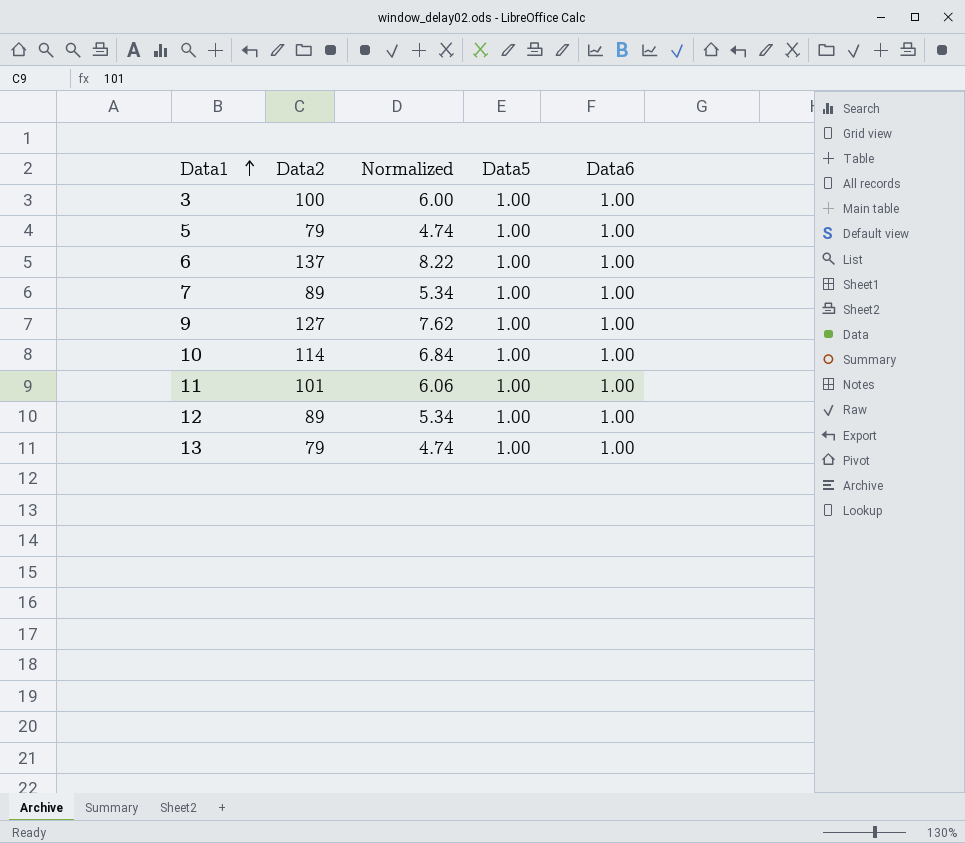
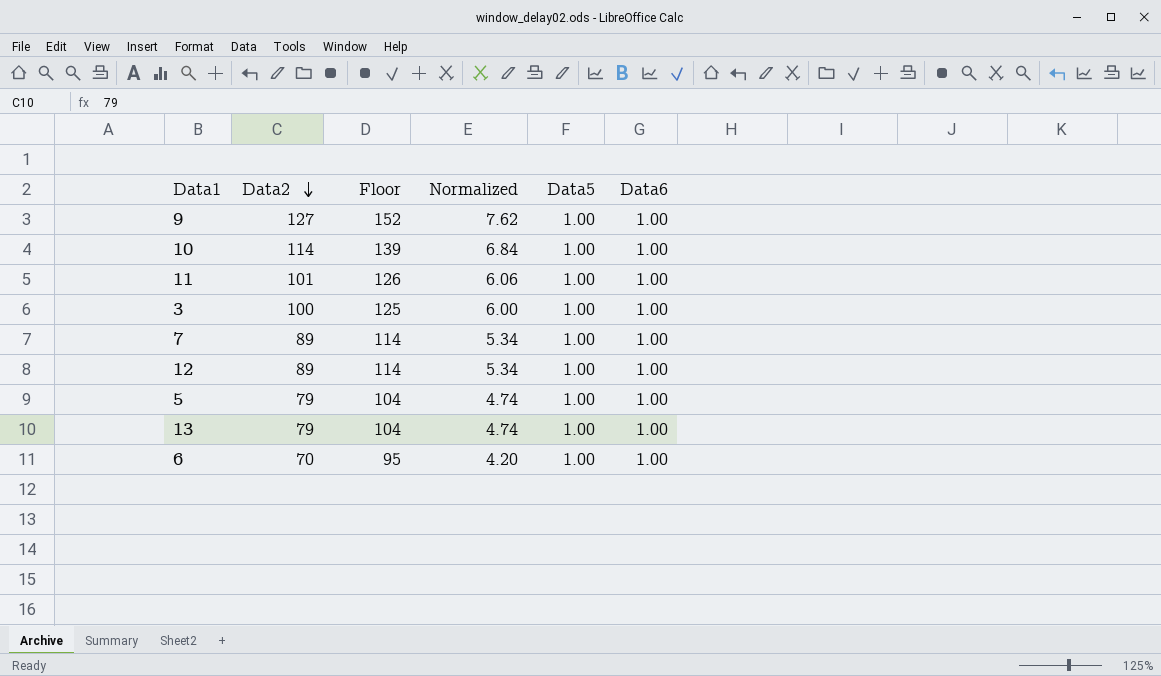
row order: Data1 ascending -> Data2 descending
column Floor | formula: none -> [Data2] + 25
6 | Data2: 137 -> 70
6 | Normalized: 8.22 -> 4.20

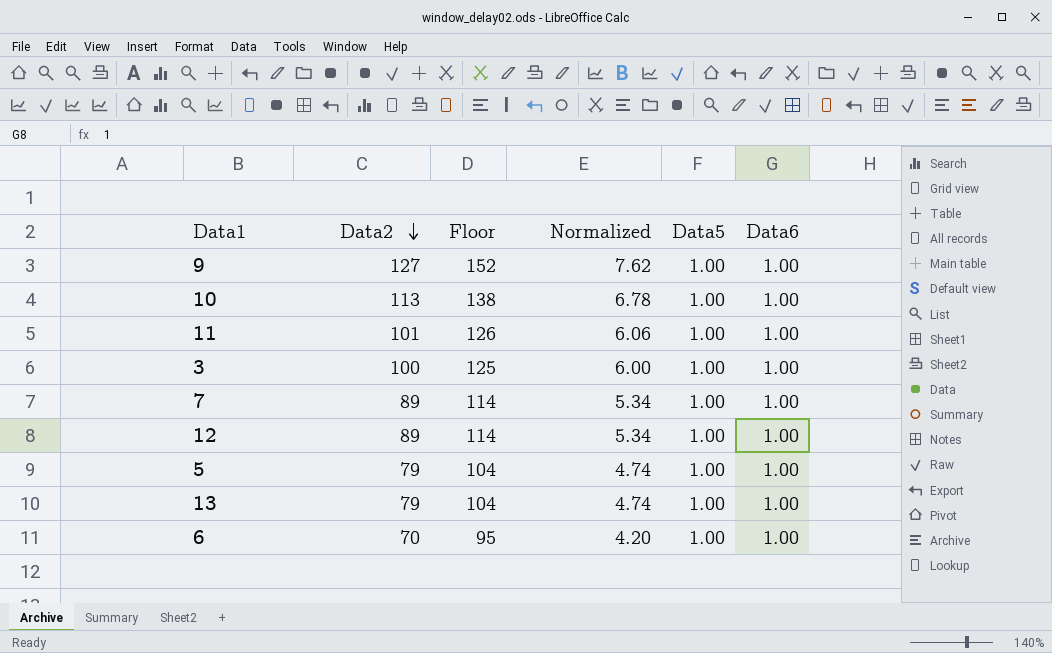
10 | Data2: 114 -> 113
10 | Floor: 139 -> 138
10 | Normalized: 6.84 -> 6.78

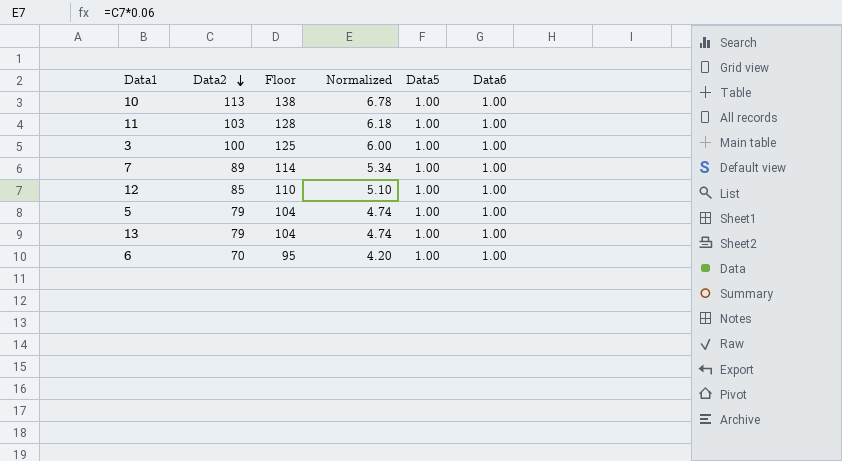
row 9: 127 | 152 | 7.62 | 1.00 | 1.00 -> none
11 | Data2: 101 -> 103
11 | Floor: 126 -> 128
11 | Normalized: 6.06 -> 6.18
12 | Data2: 89 -> 85
12 | Floor: 114 -> 110
12 | Normalized: 5.34 -> 5.10

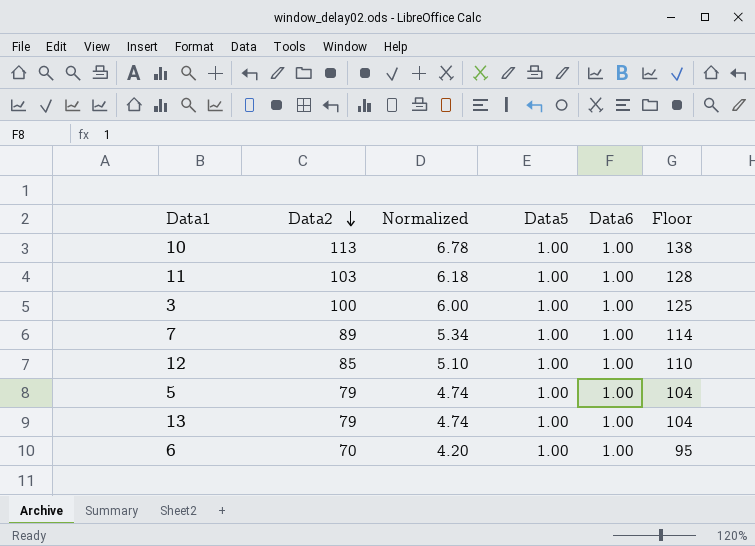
column Floor | position: 3 -> 6

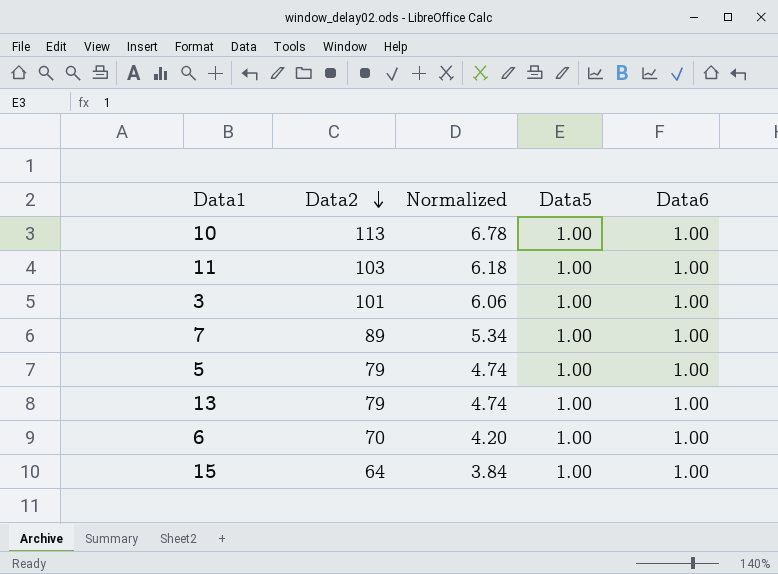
column Floor | formula: [Data2] + 25 -> none
row 12: 85 | 5.10 | 1.00 | 1.00 | 110 -> none
3 | Data2: 100 -> 101
3 | Normalized: 6.00 -> 6.06
row 15: none -> 64 | 3.84 | 1.00 | 1.00

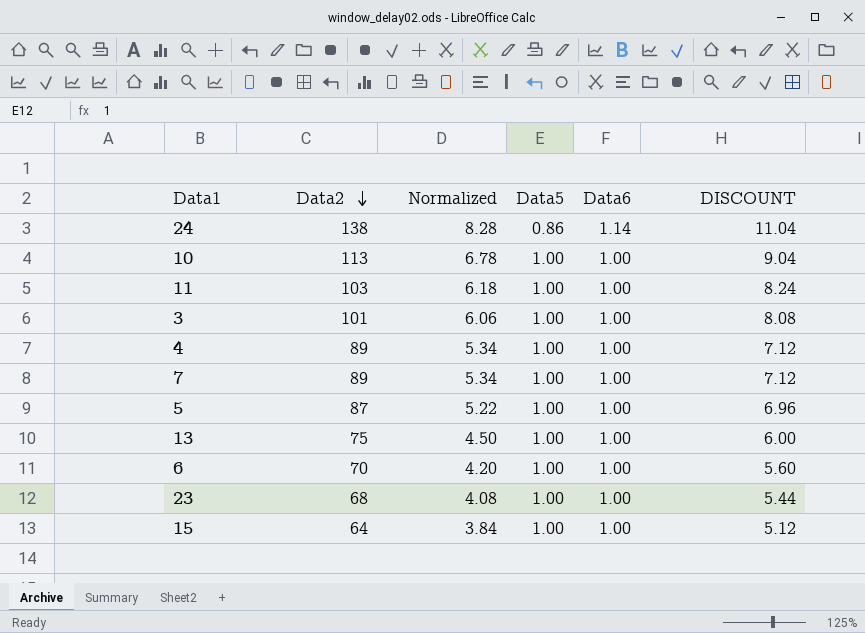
column DISCOUNT | formula: none -> [Data2] * 0.08
row 24: none -> 138 | 8.28 | 0.86 | 1.14 | 11.04
row 4: none -> 89 | 5.34 | 1.00 | 1.00 | 7.12
5 | Data2: 79 -> 87
5 | Normalized: 4.74 -> 5.22
13 | Data2: 79 -> 75
13 | Normalized: 4.74 -> 4.50
row 23: none -> 68 | 4.08 | 1.00 | 1.00 | 5.44

